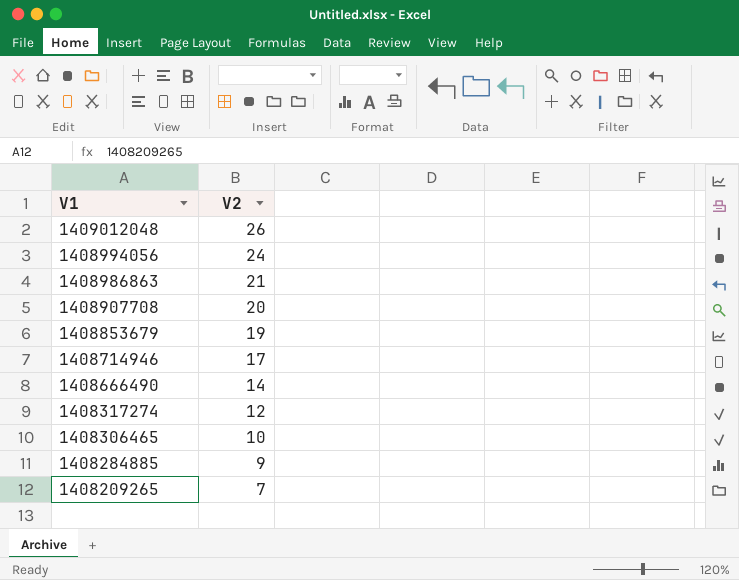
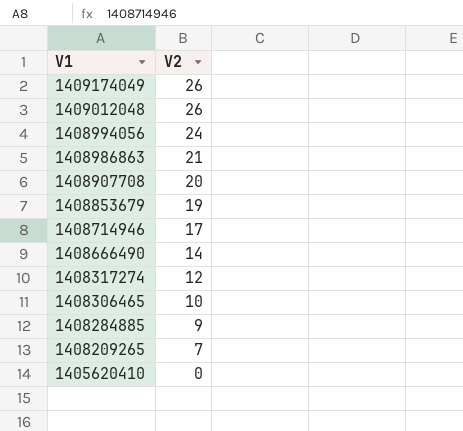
row 1409174049: none -> 26
row 1405620410: none -> 0

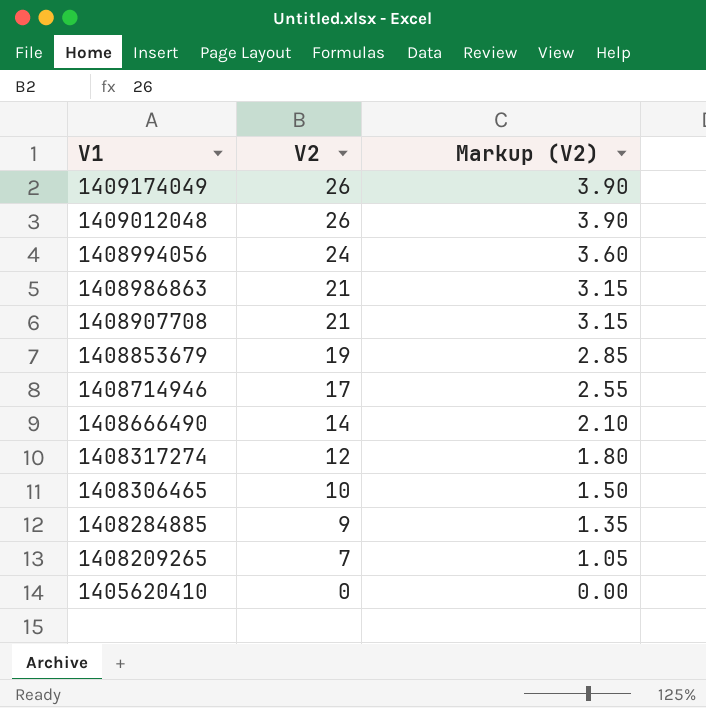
column Markup (V2) | formula: none -> [V2] * 0.15
1408907708 | V2: 20 -> 21

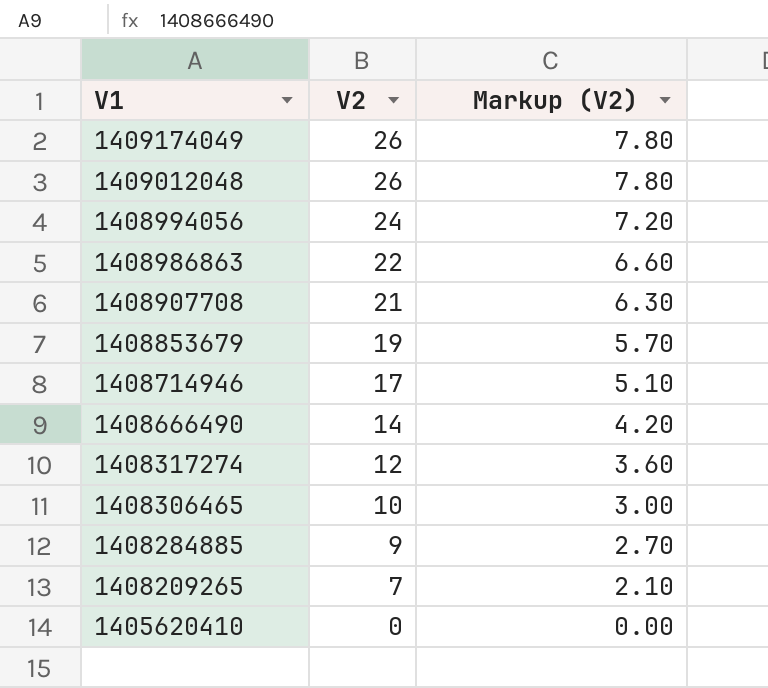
column Markup (V2) | formula: [V2] * 0.15 -> [V2] * 0.3
1408986863 | V2: 21 -> 22

